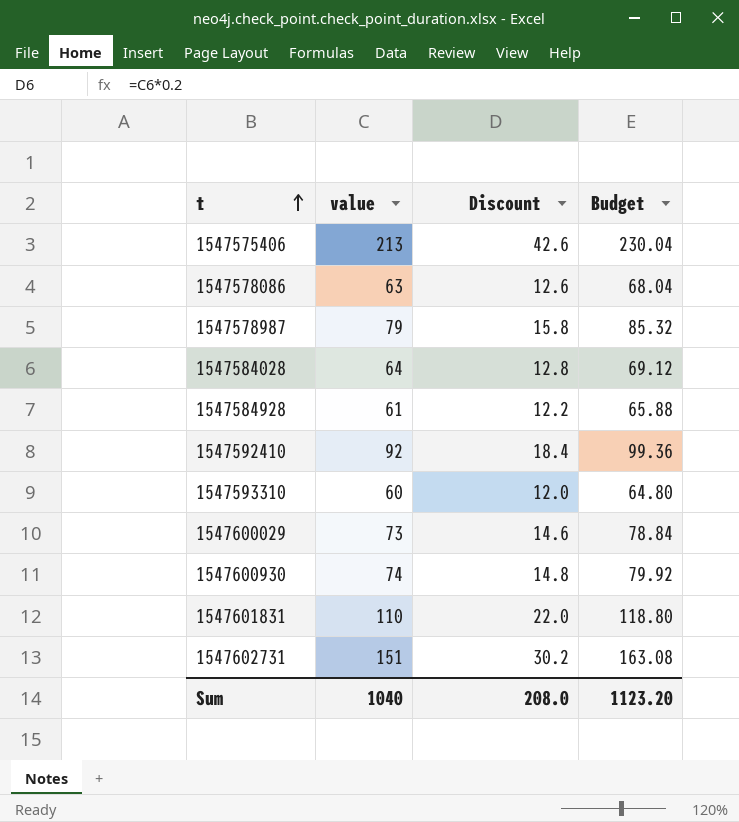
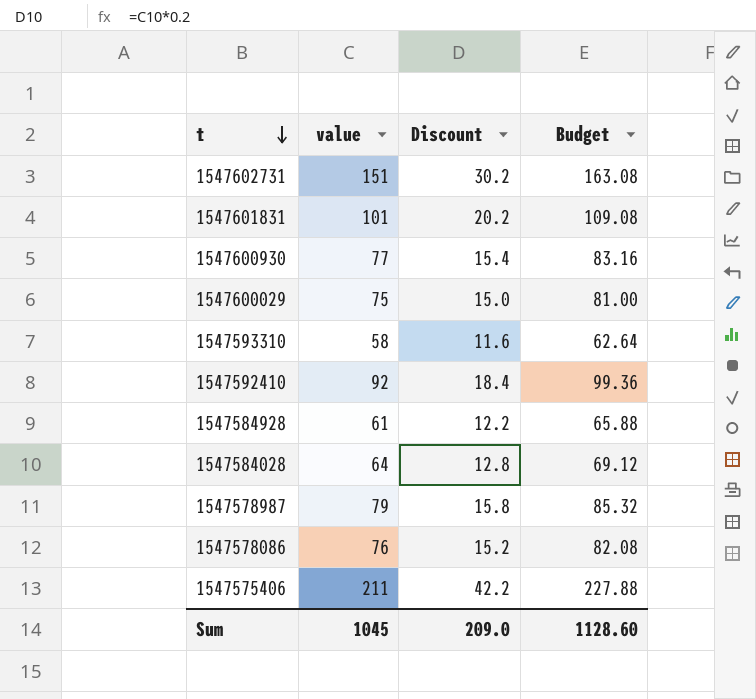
row order: t ascending -> t descending
1547601831 | value: 110 -> 101
1547601831 | Discount: 22.0 -> 20.2
1547601831 | Budget: 118.80 -> 109.08
1547600930 | value: 74 -> 77
1547600930 | Discount: 14.8 -> 15.4
1547600930 | Budget: 79.92 -> 83.16
1547600029 | value: 73 -> 75
1547600029 | Discount: 14.6 -> 15.0
1547600029 | Budget: 78.84 -> 81.00
1547593310 | value: 60 -> 58
1547593310 | Discount: 12.0 -> 11.6
1547593310 | Budget: 64.80 -> 62.64
1547578086 | value: 63 -> 76
1547578086 | Discount: 12.6 -> 15.2
1547578086 | Budget: 68.04 -> 82.08
1547575406 | value: 213 -> 211
1547575406 | Discount: 42.6 -> 42.2
1547575406 | Budget: 230.04 -> 227.88
Sum | value: 1040 -> 1045
Sum | Discount: 208.0 -> 209.0
Sum | Budget: 1123.20 -> 1128.60

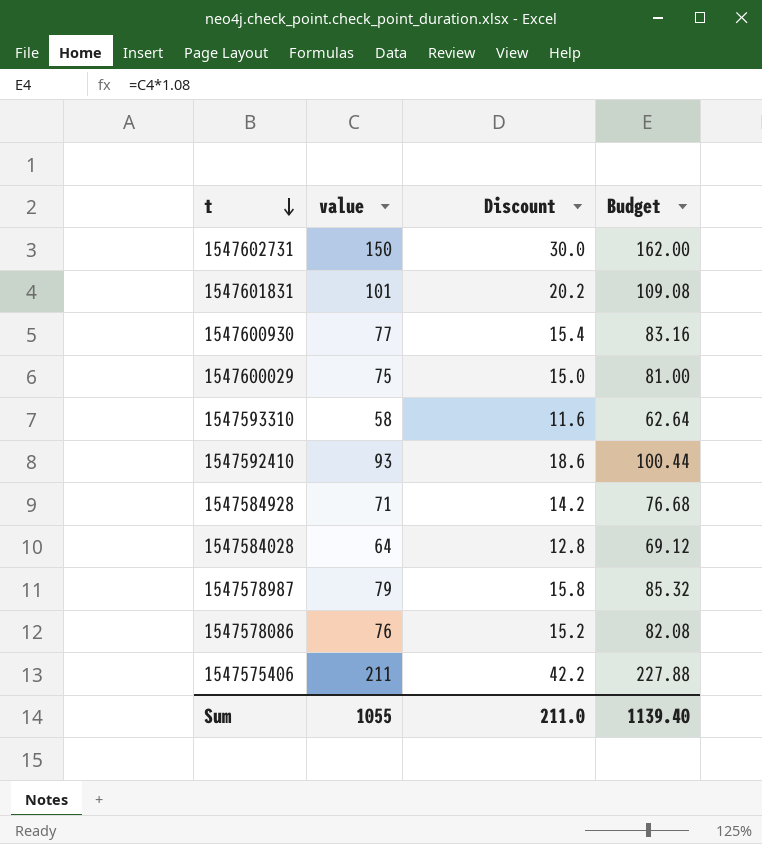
1547602731 | value: 151 -> 150
1547602731 | Discount: 30.2 -> 30.0
1547602731 | Budget: 163.08 -> 162.00
1547592410 | value: 92 -> 93
1547592410 | Discount: 18.4 -> 18.6
1547592410 | Budget: 99.36 -> 100.44
1547584928 | value: 61 -> 71
1547584928 | Discount: 12.2 -> 14.2
1547584928 | Budget: 65.88 -> 76.68
Sum | value: 1045 -> 1055
Sum | Discount: 209.0 -> 211.0
Sum | Budget: 1128.60 -> 1139.40

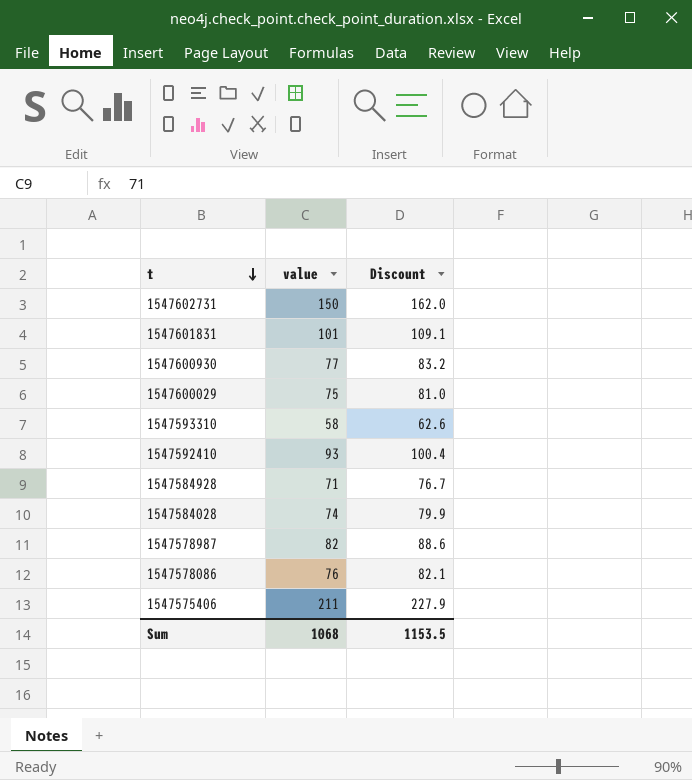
column Budget | formula: [value] * 1.08 -> none
column Discount | formula: [value] * 0.2 -> [value] * 1.08
1547584028 | value: 64 -> 74
1547578987 | value: 79 -> 82
Sum | value: 1055 -> 1068
Sum | Discount: 211.0 -> 1153.5

